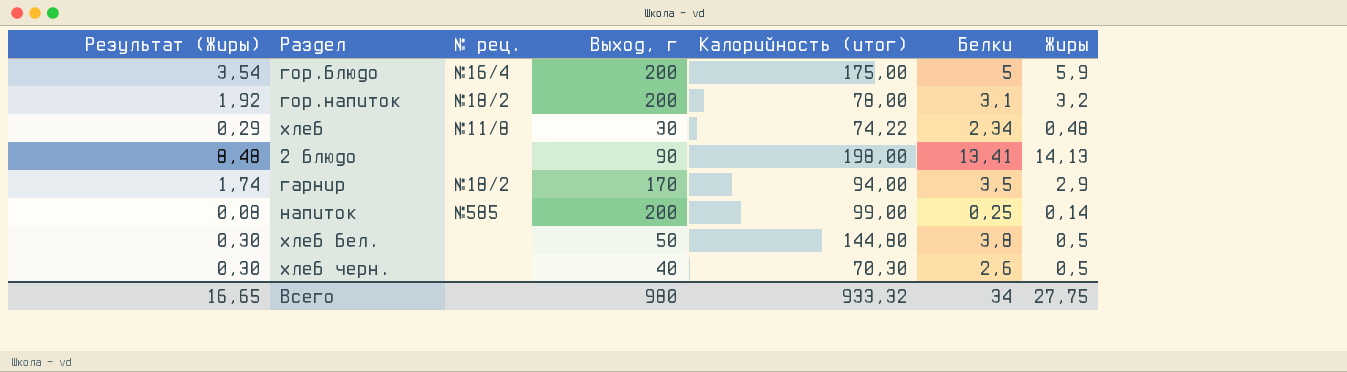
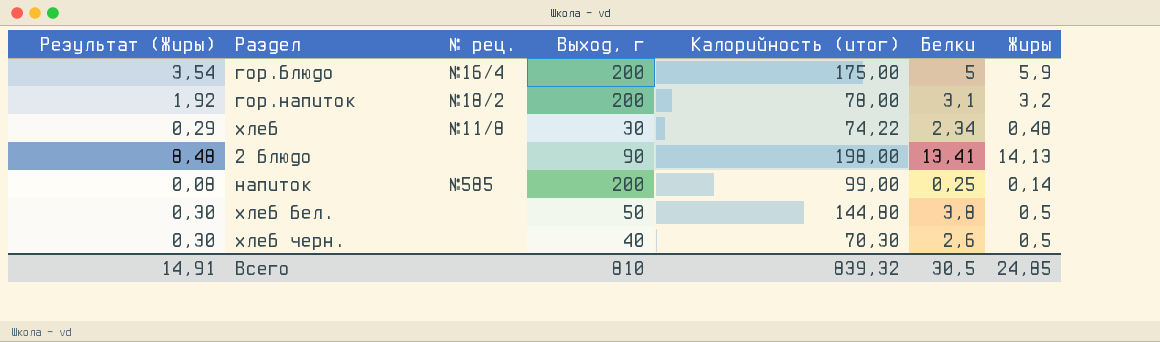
row гарнир: 1,74 | №18/2 | 170 | 94,00 | 3,5 | 2,9 -> none
Всего | Результат (Жиры): 16,65 -> 14,91
Всего | Выход, г: 980 -> 810
Всего | Калорийность (итог): 933,32 -> 839,32
Всего | Белки: 34 -> 30,5
Всего | Жиры: 27,75 -> 24,85

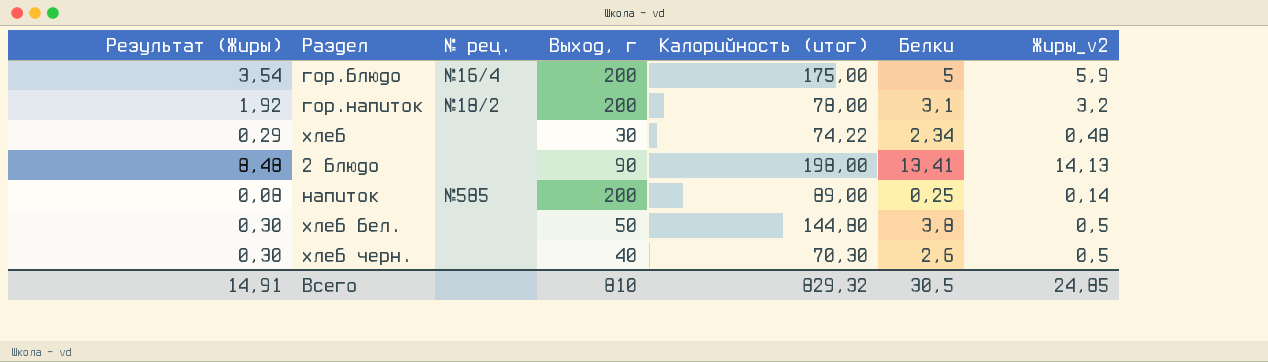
column name: Жиры -> Жиры_v2
хлеб | № рец.: №11/8 -> none
напиток | Калорийность (итог): 99,00 -> 89,00
Всего | Калорийность (итог): 839,32 -> 829,32

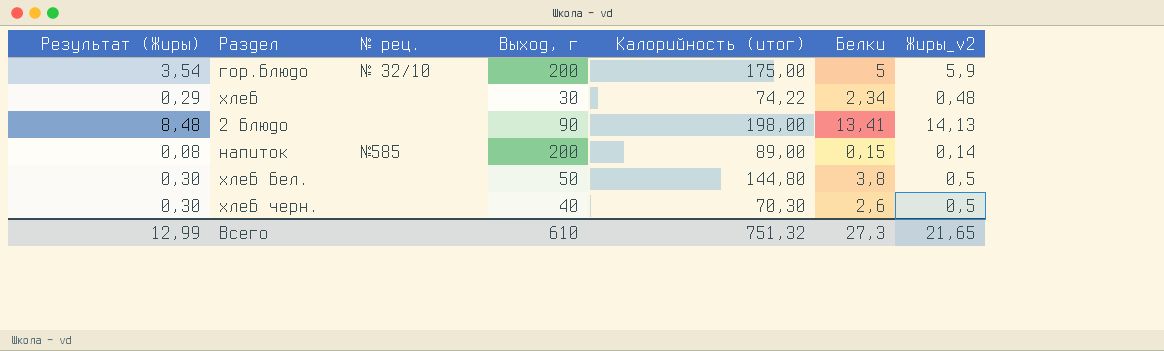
row гор.напиток: 1,92 | №18/2 | 200 | 78,00 | 3,1 | 3,2 -> none
гор.блюдо | № рец.: №16/4 -> № 32/10
напиток | Белки: 0,25 -> 0,15
Всего | Результат (Жиры): 14,91 -> 12,99
Всего | Выход, г: 810 -> 610
Всего | Калорийность (итог): 829,32 -> 751,32
Всего | Белки: 30,5 -> 27,3
Всего | Жиры_v2: 24,85 -> 21,65

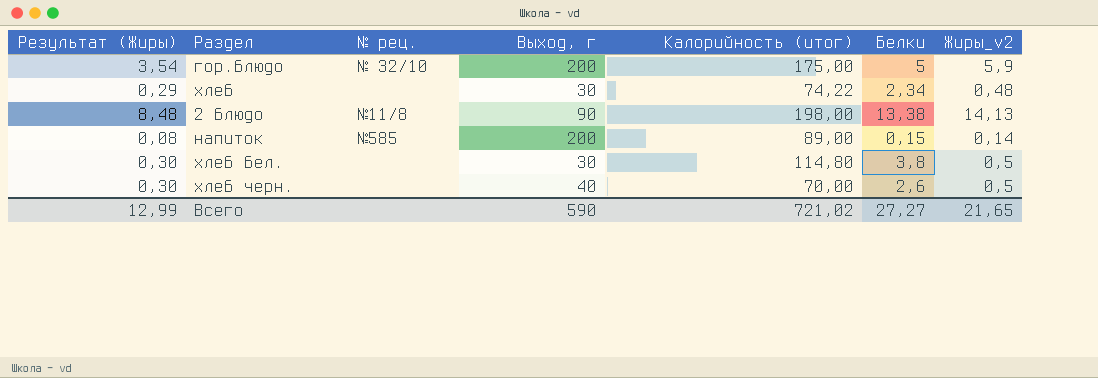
2 блюдо | № рец.: none -> №11/8
2 блюдо | Белки: 13,41 -> 13,38
хлеб бел. | Выход, г: 50 -> 30
хлеб бел. | Калорийность (итог): 144,80 -> 114,80
хлеб черн. | Калорийность (итог): 70,30 -> 70,00
Всего | Выход, г: 610 -> 590
Всего | Калорийность (итог): 751,32 -> 721,02
Всего | Белки: 27,3 -> 27,27

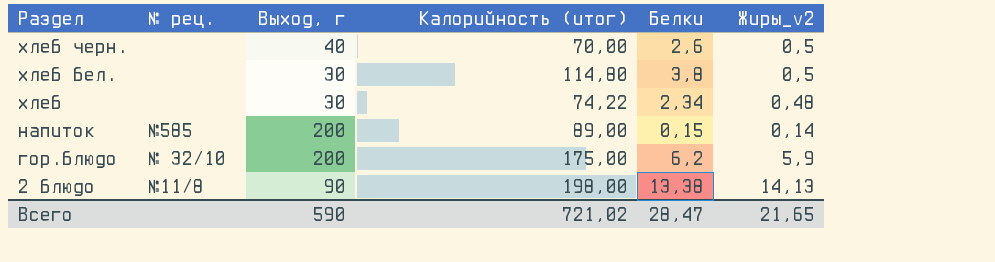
row order: none -> Раздел descending
column Результат (Жиры) | formula: [Жиры_v2] * 0,6 -> none
гор.блюдо | Белки: 5 -> 6,2
Всего | Белки: 27,27 -> 28,47

